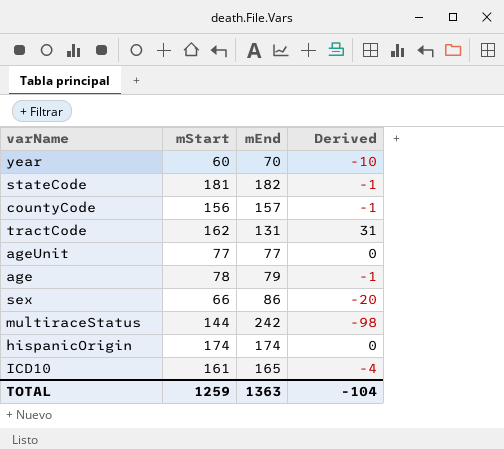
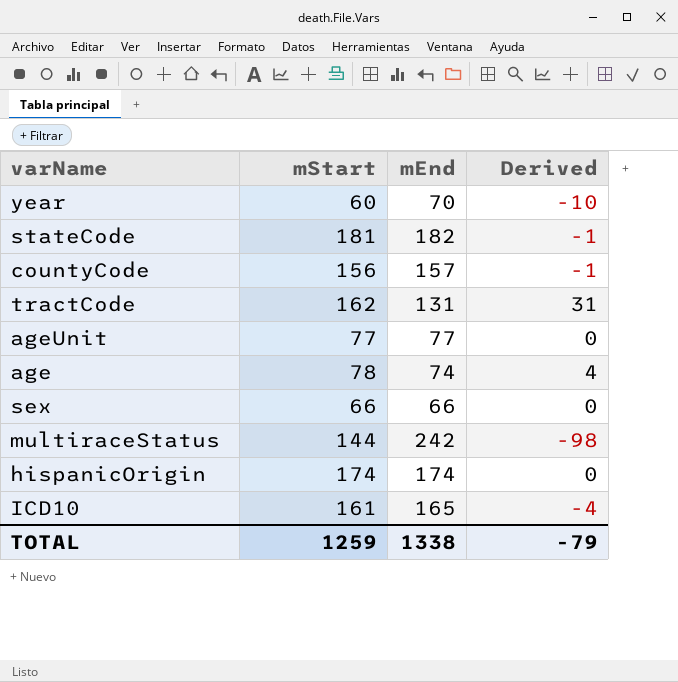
age | mEnd: 79 -> 74
age | Derived: -1 -> 4
sex | mEnd: 86 -> 66
sex | Derived: -20 -> 0
TOTAL | mEnd: 1363 -> 1338
TOTAL | Derived: -104 -> -79

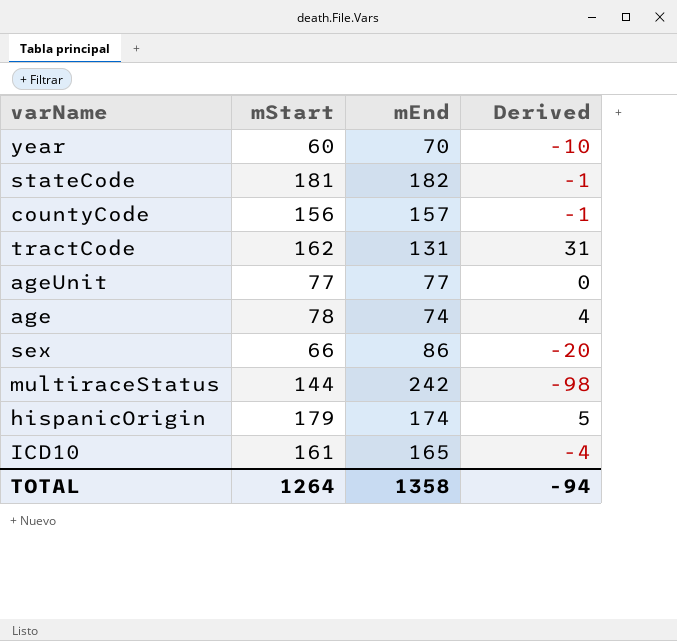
sex | mEnd: 66 -> 86
sex | Derived: 0 -> -20
hispanicOrigin | mStart: 174 -> 179
hispanicOrigin | Derived: 0 -> 5
TOTAL | mStart: 1259 -> 1264
TOTAL | mEnd: 1338 -> 1358
TOTAL | Derived: -79 -> -94

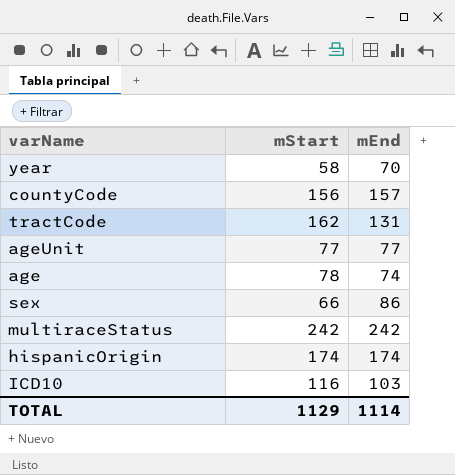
column Derived | formula: [mStart] - [mEnd] -> none
row stateCode: 181 | 182 | -1 -> none
year | mStart: 60 -> 58
multiraceStatus | mStart: 144 -> 242
hispanicOrigin | mStart: 179 -> 174
ICD10 | mStart: 161 -> 116
ICD10 | mEnd: 165 -> 103
TOTAL | mStart: 1264 -> 1129
TOTAL | mEnd: 1358 -> 1114

